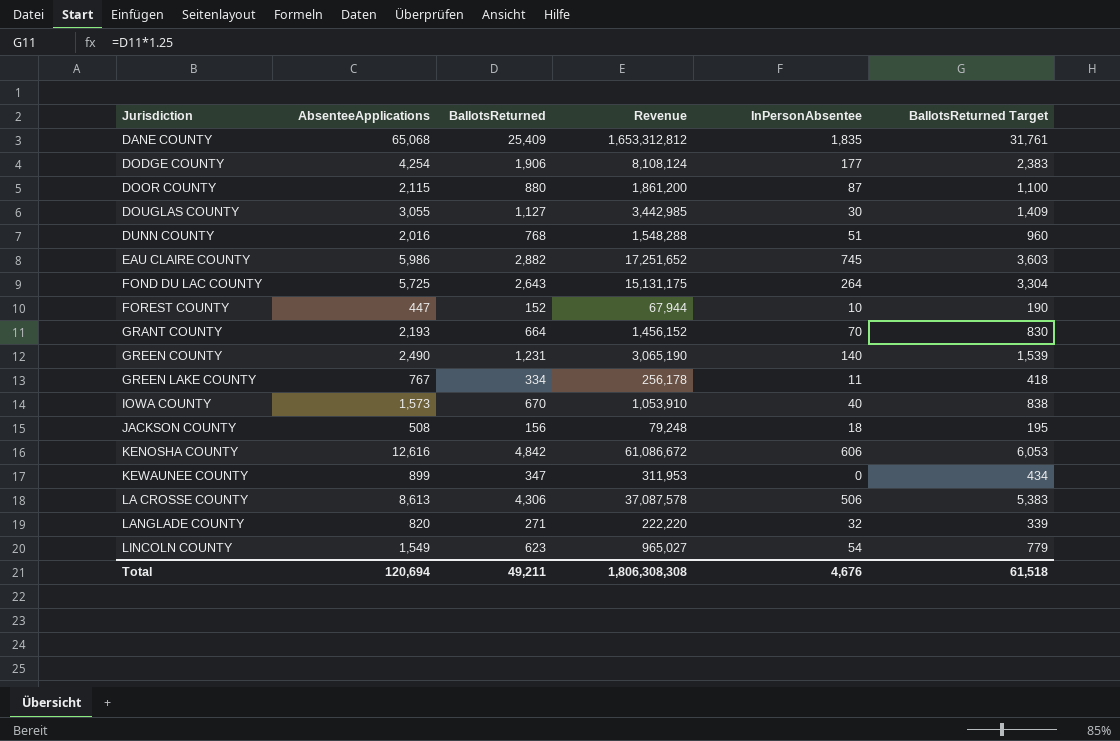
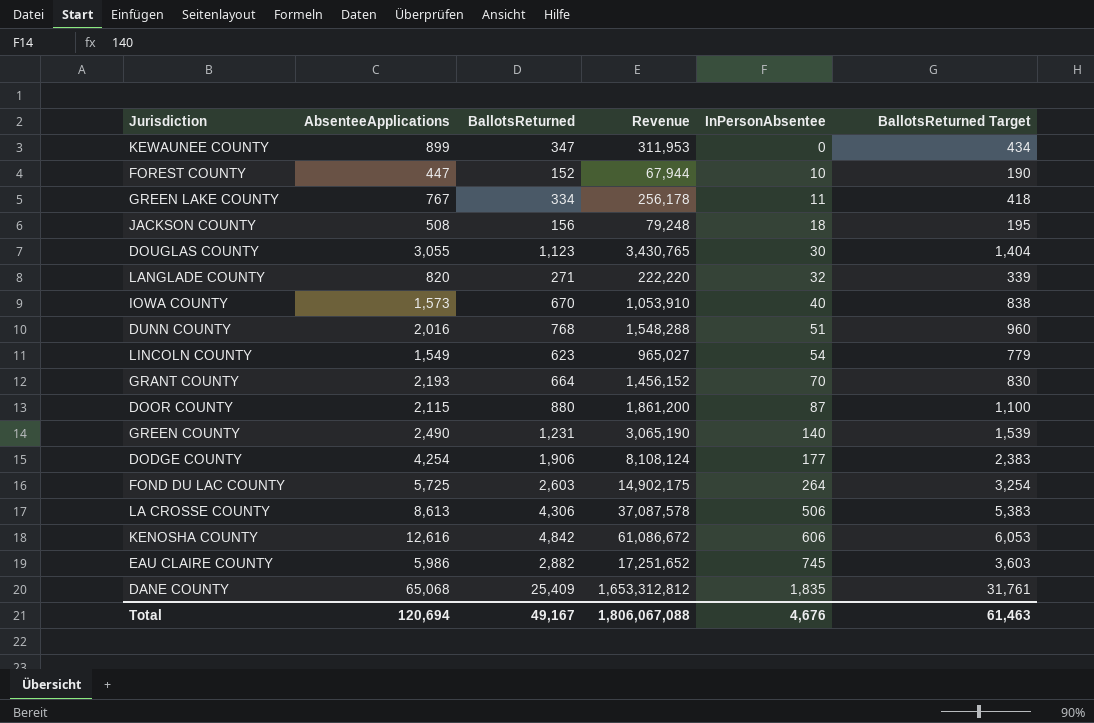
row order: Jurisdiction ascending -> InPersonAbsentee ascending
DOUGLAS COUNTY | BallotsReturned: 1,127 -> 1,123
DOUGLAS COUNTY | Revenue: 3,442,985 -> 3,430,765
DOUGLAS COUNTY | BallotsReturned Target: 1,409 -> 1,404
FOND DU LAC COUNTY | BallotsReturned: 2,643 -> 2,603
FOND DU LAC COUNTY | Revenue: 15,131,175 -> 14,902,175
FOND DU LAC COUNTY | BallotsReturned Target: 3,304 -> 3,254
Total | BallotsReturned: 49,211 -> 49,167
Total | Revenue: 1,806,308,308 -> 1,806,067,088
Total | BallotsReturned Target: 61,518 -> 61,463

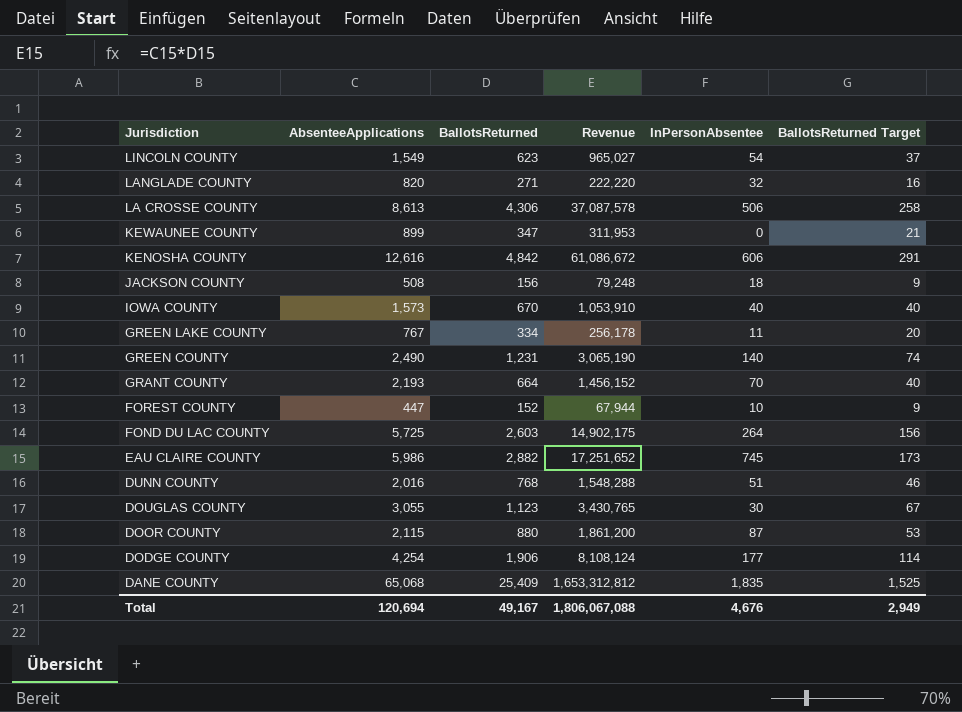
row order: InPersonAbsentee ascending -> Jurisdiction descending
column BallotsReturned Target | formula: [BallotsReturned] * 1.25 -> [BallotsReturned] * 0.06
Total | BallotsReturned Target: 61,463 -> 2,949

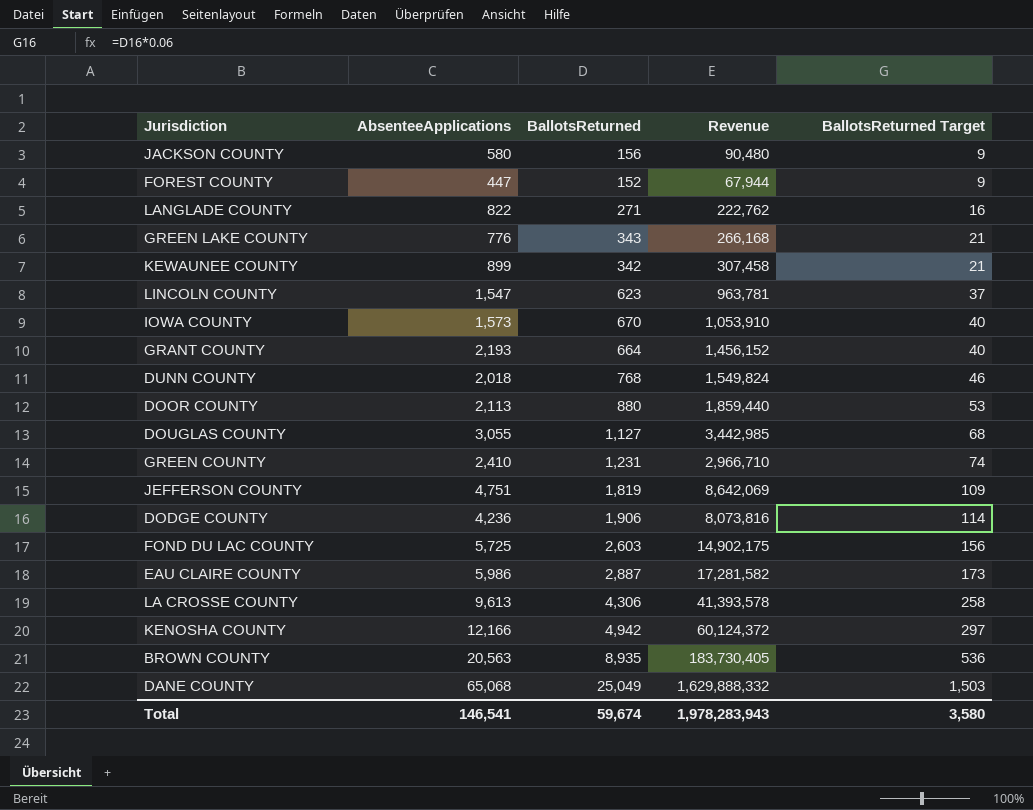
row order: Jurisdiction descending -> BallotsReturned Target ascending
column InPersonAbsentee | position: 5 -> none
JACKSON COUNTY | AbsenteeApplications: 508 -> 580
JACKSON COUNTY | Revenue: 79,248 -> 90,480
LANGLADE COUNTY | AbsenteeApplications: 820 -> 822
LANGLADE COUNTY | Revenue: 222,220 -> 222,762
GREEN LAKE COUNTY | AbsenteeApplications: 767 -> 776
GREEN LAKE COUNTY | BallotsReturned: 334 -> 343
GREEN LAKE COUNTY | Revenue: 256,178 -> 266,168
GREEN LAKE COUNTY | BallotsReturned Target: 20 -> 21
KEWAUNEE COUNTY | BallotsReturned: 347 -> 342
KEWAUNEE COUNTY | Revenue: 311,953 -> 307,458
LINCOLN COUNTY | AbsenteeApplications: 1,549 -> 1,547
LINCOLN COUNTY | Revenue: 965,027 -> 963,781
DUNN COUNTY | AbsenteeApplications: 2,016 -> 2,018
DUNN COUNTY | Revenue: 1,548,288 -> 1,549,824
DOOR COUNTY | AbsenteeApplications: 2,115 -> 2,113
DOOR COUNTY | Revenue: 1,861,200 -> 1,859,440
DOUGLAS COUNTY | BallotsReturned: 1,123 -> 1,127
DOUGLAS COUNTY | Revenue: 3,430,765 -> 3,442,985
DOUGLAS COUNTY | BallotsReturned Target: 67 -> 68
GREEN COUNTY | AbsenteeApplications: 2,490 -> 2,410
GREEN COUNTY | Revenue: 3,065,190 -> 2,966,710
row JEFFERSON COUNTY: none -> 4,751 | 1,819 | 8,642,069 | 109
DODGE COUNTY | AbsenteeApplications: 4,254 -> 4,236
DODGE COUNTY | Revenue: 8,108,124 -> 8,073,816
EAU CLAIRE COUNTY | BallotsReturned: 2,882 -> 2,887
EAU CLAIRE COUNTY | Revenue: 17,251,652 -> 17,281,582
LA CROSSE COUNTY | AbsenteeApplications: 8,613 -> 9,613
LA CROSSE COUNTY | Revenue: 37,087,578 -> 41,393,578
KENOSHA COUNTY | AbsenteeApplications: 12,616 -> 12,166
KENOSHA COUNTY | BallotsReturned: 4,842 -> 4,942
KENOSHA COUNTY | Revenue: 61,086,672 -> 60,124,372
KENOSHA COUNTY | BallotsReturned Target: 291 -> 297
row BROWN COUNTY: none -> 20,563 | 8,935 | 183,730,405 | 536
DANE COUNTY | BallotsReturned: 25,409 -> 25,049
DANE COUNTY | Revenue: 1,653,312,812 -> 1,629,888,332
DANE COUNTY | BallotsReturned Target: 1,525 -> 1,503
Total | AbsenteeApplications: 120,694 -> 146,541
Total | BallotsReturned: 49,167 -> 59,674
Total | Revenue: 1,806,067,088 -> 1,978,283,943
Total | BallotsReturned Target: 2,949 -> 3,580

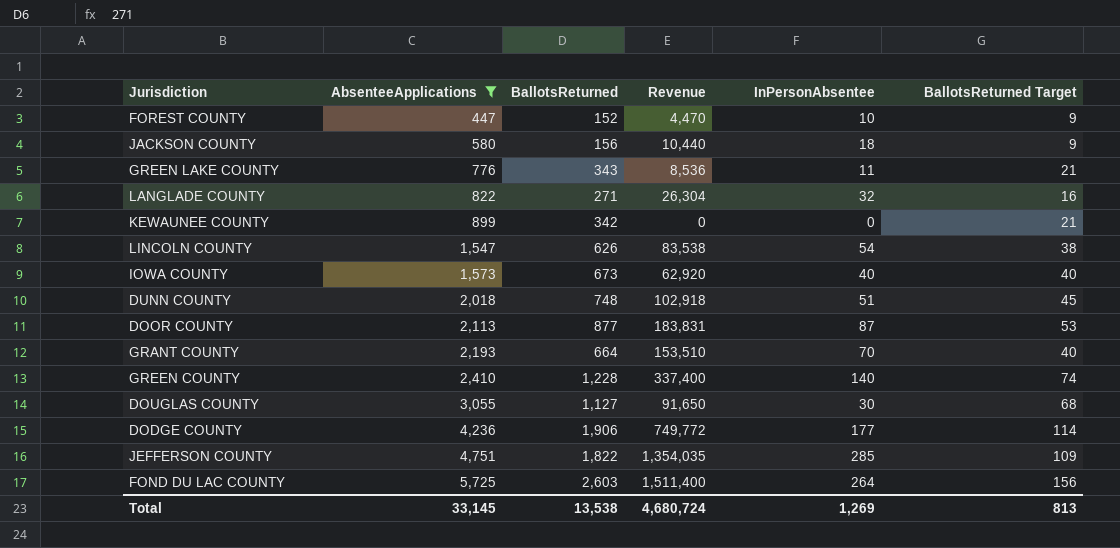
filter: none -> AbsenteeApplications <= 5,725
row order: BallotsReturned Target ascending -> AbsenteeApplications ascending
column Revenue | formula: [AbsenteeApplications] * [BallotsReturned] -> [AbsenteeApplications] * [InPersonAbsentee]
column InPersonAbsentee | position: none -> 5
LINCOLN COUNTY | BallotsReturned: 623 -> 626
LINCOLN COUNTY | BallotsReturned Target: 37 -> 38
IOWA COUNTY | BallotsReturned: 670 -> 673
DUNN COUNTY | BallotsReturned: 768 -> 748
DUNN COUNTY | BallotsReturned Target: 46 -> 45
DOOR COUNTY | BallotsReturned: 880 -> 877
GREEN COUNTY | BallotsReturned: 1,231 -> 1,228
JEFFERSON COUNTY | BallotsReturned: 1,819 -> 1,822
Total | AbsenteeApplications: 146,541 -> 33,145
Total | BallotsReturned: 59,674 -> 13,538
Total | Revenue: 1,978,283,943 -> 4,680,724
Total | BallotsReturned Target: 3,580 -> 813

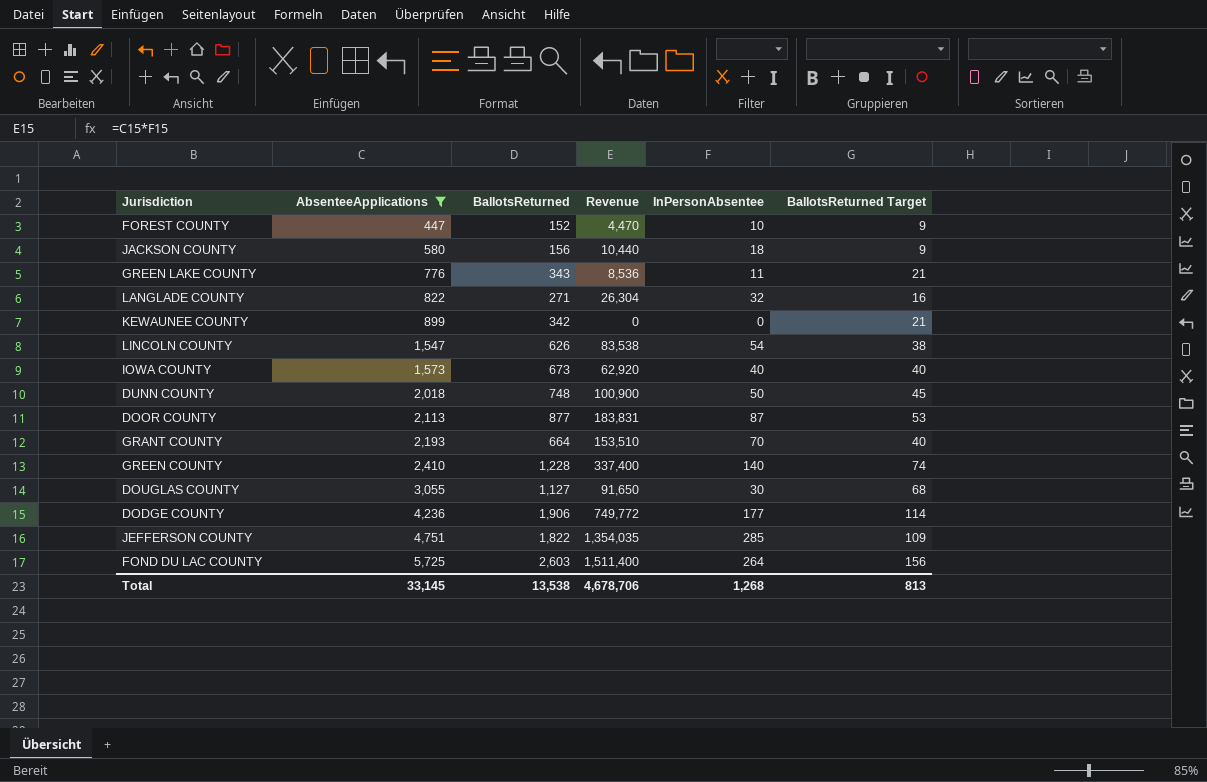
DUNN COUNTY | Revenue: 102,918 -> 100,900
DUNN COUNTY | InPersonAbsentee: 51 -> 50
Total | Revenue: 4,680,724 -> 4,678,706
Total | InPersonAbsentee: 1,269 -> 1,268

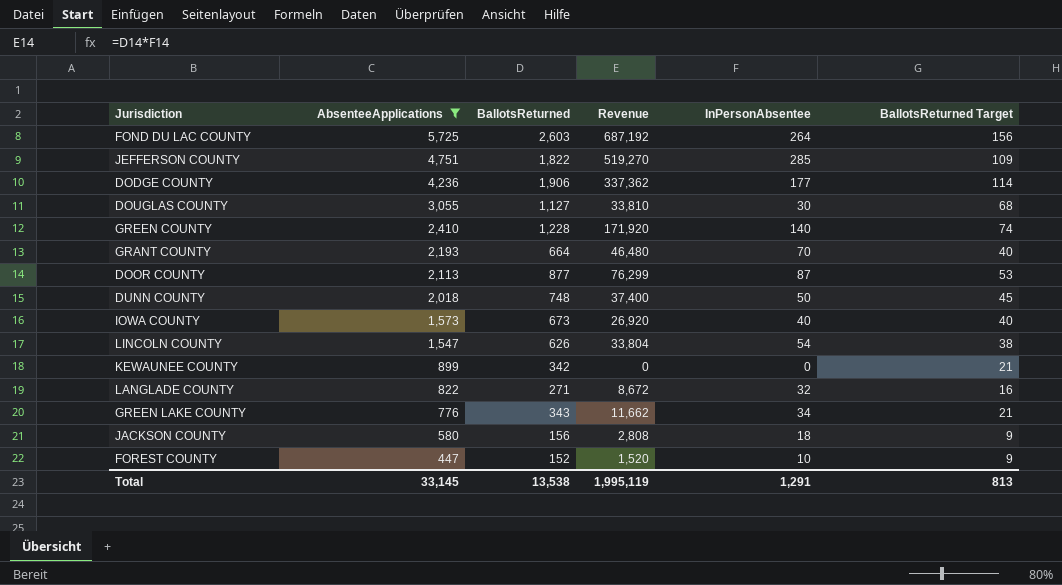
row order: AbsenteeApplications ascending -> AbsenteeApplications descending
column Revenue | formula: [AbsenteeApplications] * [InPersonAbsentee] -> [BallotsReturned] * [InPersonAbsentee]
GREEN LAKE COUNTY | InPersonAbsentee: 11 -> 34
Total | Revenue: 4,678,706 -> 1,995,119
Total | InPersonAbsentee: 1,268 -> 1,291

